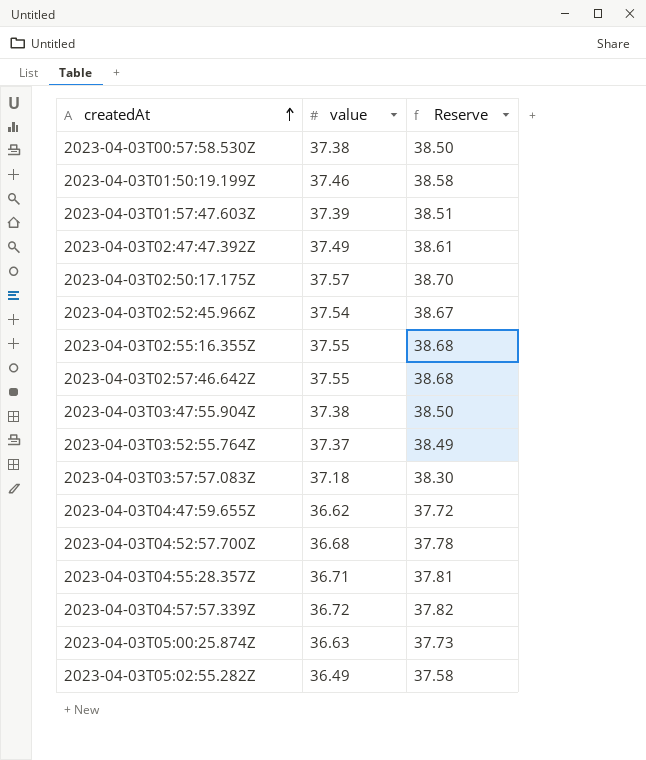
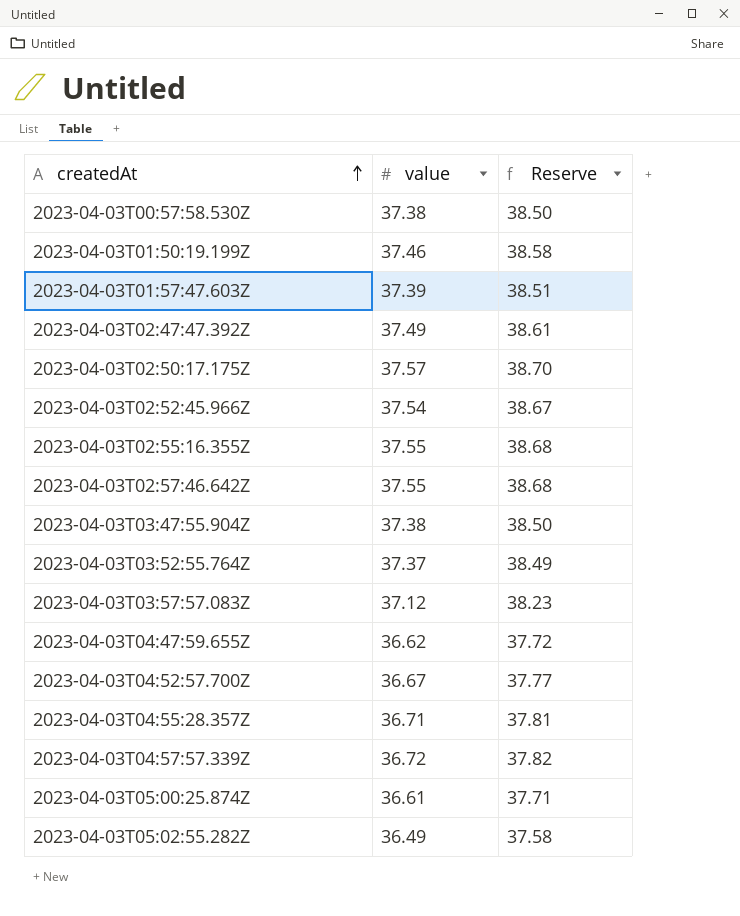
2023-04-03T03:57:57.083Z | value: 37.18 -> 37.12
2023-04-03T03:57:57.083Z | Reserve: 38.30 -> 38.23
2023-04-03T04:52:57.700Z | value: 36.68 -> 36.67
2023-04-03T04:52:57.700Z | Reserve: 37.78 -> 37.77
2023-04-03T05:00:25.874Z | value: 36.63 -> 36.61
2023-04-03T05:00:25.874Z | Reserve: 37.73 -> 37.71

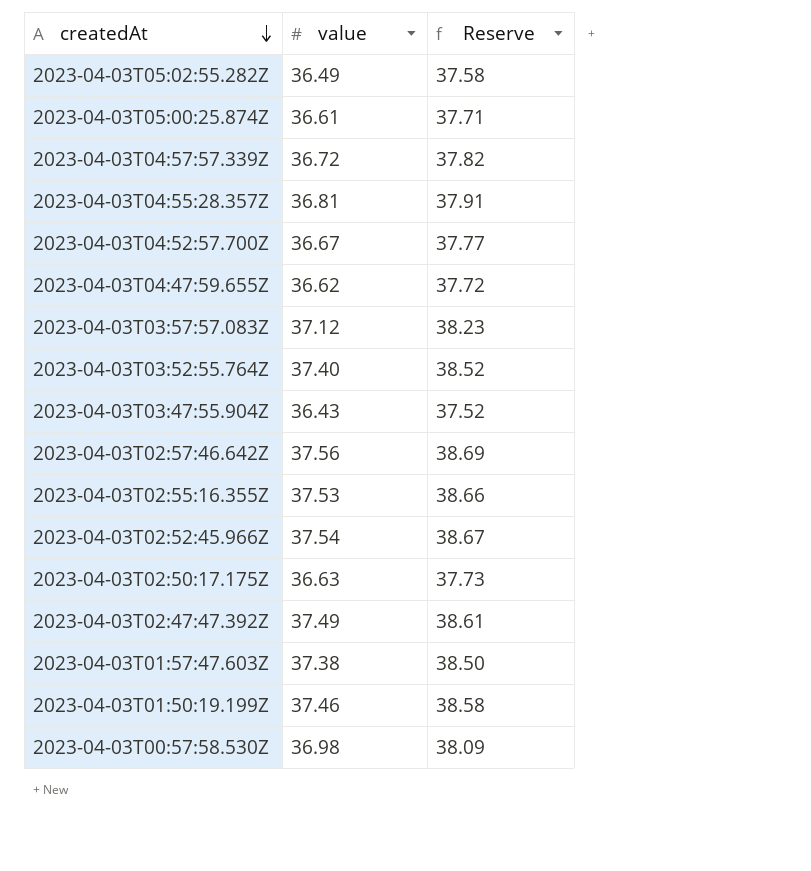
row order: createdAt ascending -> createdAt descending
2023-04-03T04:55:28.357Z | value: 36.71 -> 36.81
2023-04-03T04:55:28.357Z | Reserve: 37.81 -> 37.91
2023-04-03T03:52:55.764Z | value: 37.37 -> 37.40
2023-04-03T03:52:55.764Z | Reserve: 38.49 -> 38.52
2023-04-03T03:47:55.904Z | value: 37.38 -> 36.43
2023-04-03T03:47:55.904Z | Reserve: 38.50 -> 37.52
2023-04-03T02:57:46.642Z | value: 37.55 -> 37.56
2023-04-03T02:57:46.642Z | Reserve: 38.68 -> 38.69
2023-04-03T02:55:16.355Z | value: 37.55 -> 37.53
2023-04-03T02:55:16.355Z | Reserve: 38.68 -> 38.66
2023-04-03T02:50:17.175Z | value: 37.57 -> 36.63
2023-04-03T02:50:17.175Z | Reserve: 38.70 -> 37.73
2023-04-03T01:57:47.603Z | value: 37.39 -> 37.38
2023-04-03T01:57:47.603Z | Reserve: 38.51 -> 38.50
2023-04-03T00:57:58.530Z | value: 37.38 -> 36.98
2023-04-03T00:57:58.530Z | Reserve: 38.50 -> 38.09

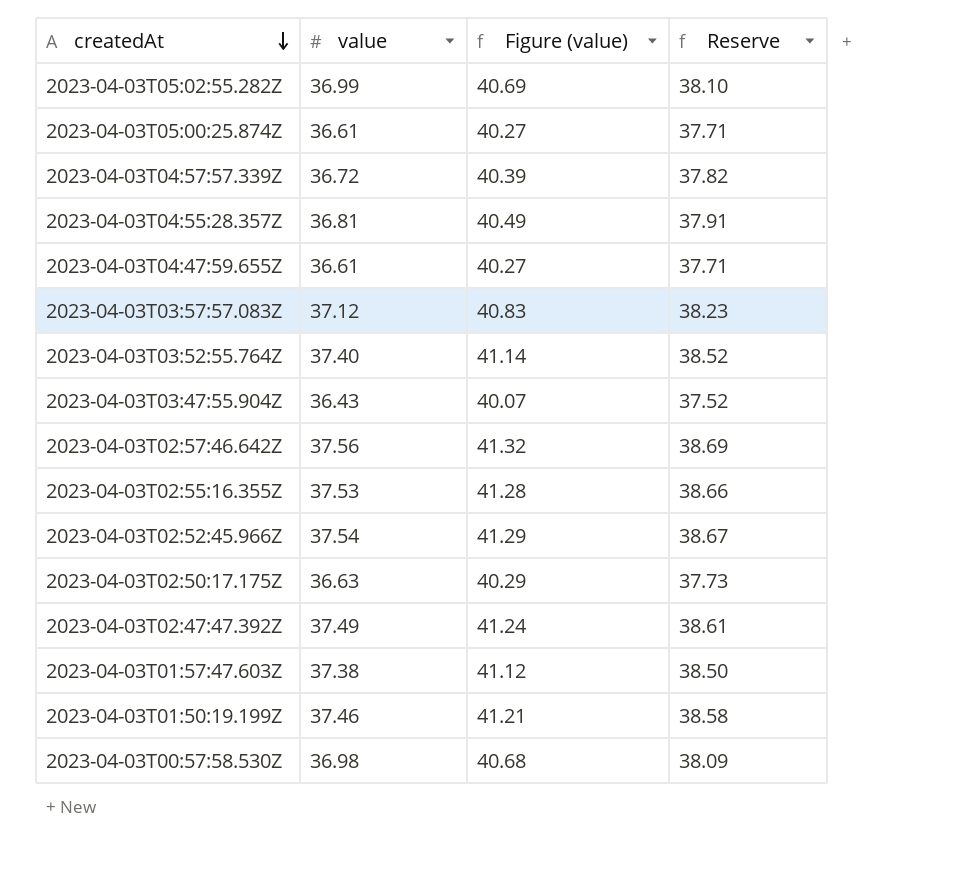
column Figure (value) | formula: none -> [value] * 1.1
row 2023-04-03T04:52:57.700Z: 36.67 | 37.77 -> none
2023-04-03T05:02:55.282Z | value: 36.49 -> 36.99
2023-04-03T05:02:55.282Z | Reserve: 37.58 -> 38.10
2023-04-03T04:47:59.655Z | value: 36.62 -> 36.61
2023-04-03T04:47:59.655Z | Reserve: 37.72 -> 37.71

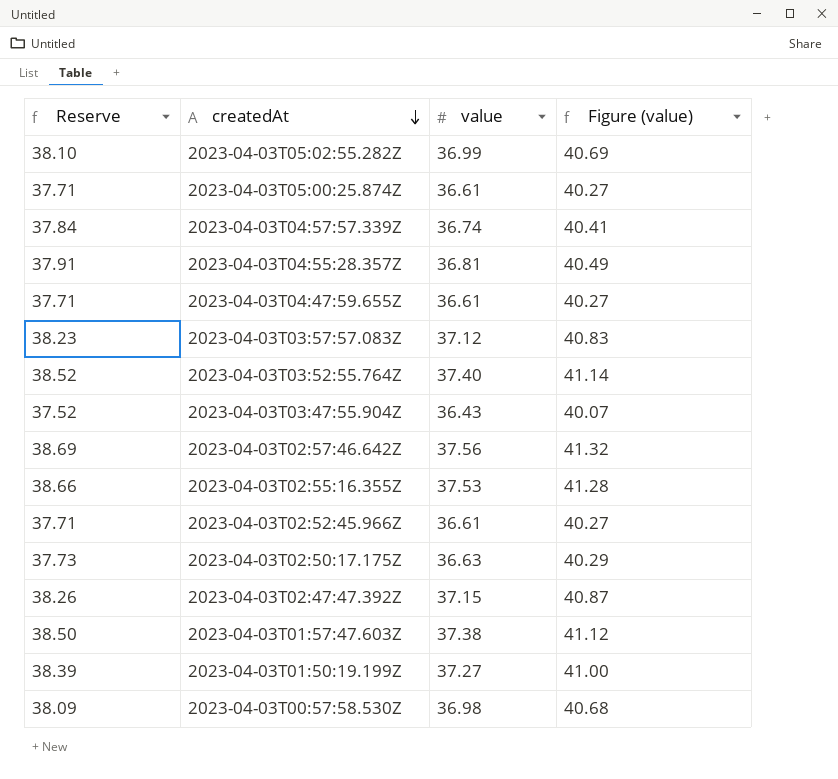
column Reserve | position: 4 -> 1
2023-04-03T04:57:57.339Z | Reserve: 37.82 -> 37.84
2023-04-03T04:57:57.339Z | value: 36.72 -> 36.74
2023-04-03T04:57:57.339Z | Figure (value): 40.39 -> 40.41
2023-04-03T02:52:45.966Z | Reserve: 38.67 -> 37.71
2023-04-03T02:52:45.966Z | value: 37.54 -> 36.61
2023-04-03T02:52:45.966Z | Figure (value): 41.29 -> 40.27
2023-04-03T02:47:47.392Z | Reserve: 38.61 -> 38.26
2023-04-03T02:47:47.392Z | value: 37.49 -> 37.15
2023-04-03T02:47:47.392Z | Figure (value): 41.24 -> 40.87
2023-04-03T01:50:19.199Z | Reserve: 38.58 -> 38.39
2023-04-03T01:50:19.199Z | value: 37.46 -> 37.27
2023-04-03T01:50:19.199Z | Figure (value): 41.21 -> 41.00

